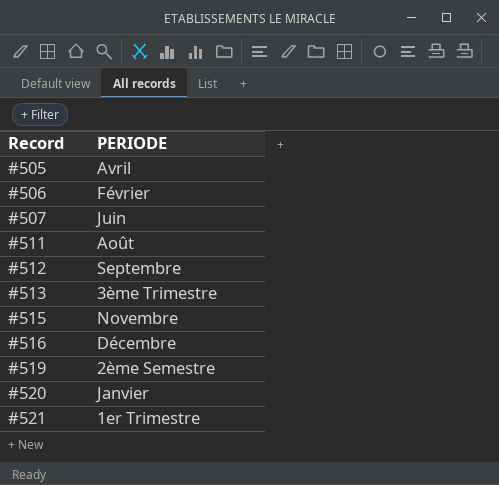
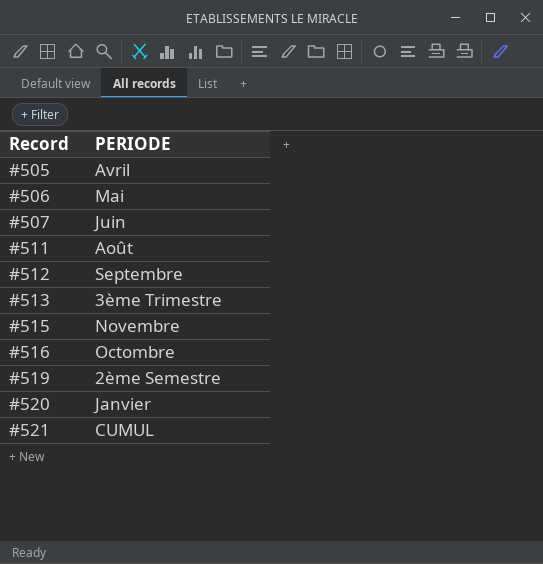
#506 | PERIODE: Février -> Mai
#516 | PERIODE: Décembre -> Octombre
#521 | PERIODE: 1er Trimestre -> CUMUL

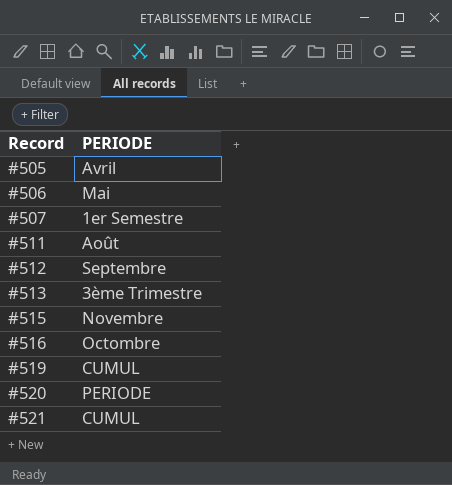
#507 | PERIODE: Juin -> 1er Semestre
#519 | PERIODE: 2ème Semestre -> CUMUL
#520 | PERIODE: Janvier -> PERIODE

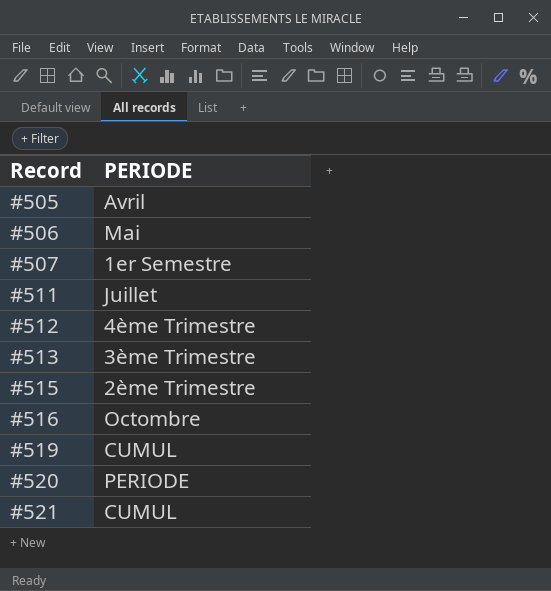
#511 | PERIODE: Août -> Juillet
#512 | PERIODE: Septembre -> 4ème Trimestre
#515 | PERIODE: Novembre -> 2ème Trimestre

